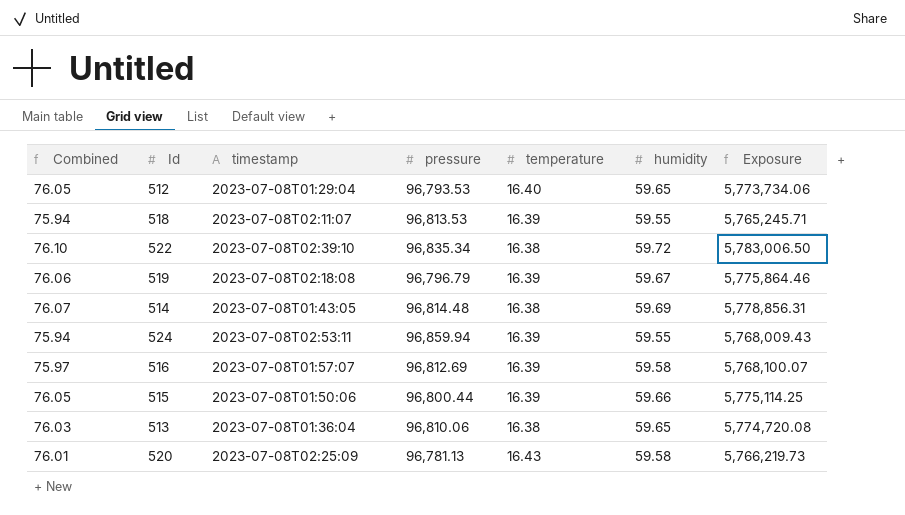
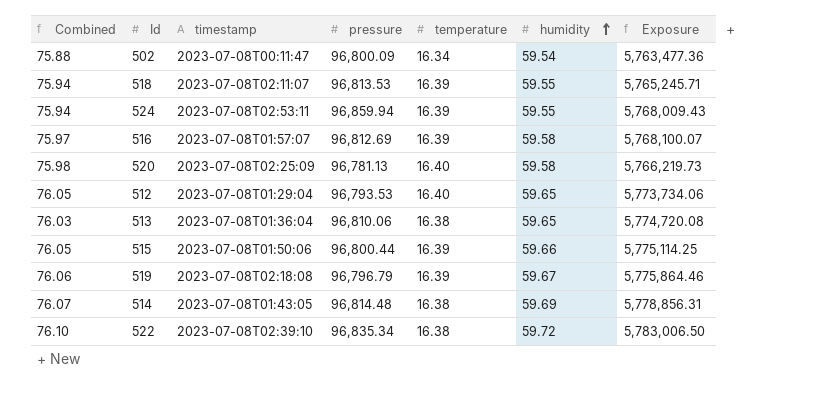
row order: none -> humidity ascending
row 502: none -> 75.88 | 2023-07-08T00:11:47 | 96,800.09 | 16.34 | 59.54 | 5,763,477.36
520 | Combined: 76.01 -> 75.98
520 | temperature: 16.43 -> 16.40

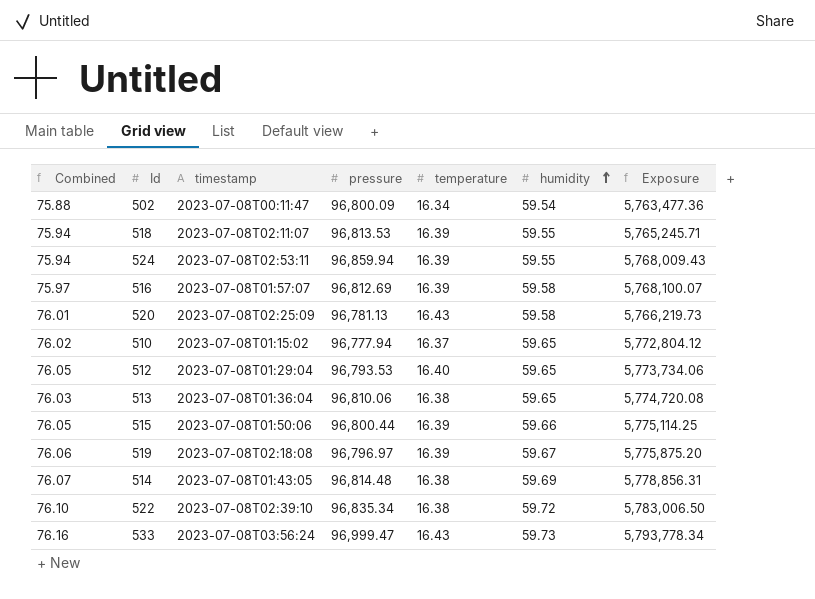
520 | Combined: 75.98 -> 76.01
520 | temperature: 16.40 -> 16.43
row 510: none -> 76.02 | 2023-07-08T01:15:02 | 96,777.94 | 16.37 | 59.65 | 5,772,804.12
519 | pressure: 96,796.79 -> 96,796.97
519 | Exposure: 5,775,864.46 -> 5,775,875.20
row 533: none -> 76.16 | 2023-07-08T03:56:24 | 96,999.47 | 16.43 | 59.73 | 5,793,778.34

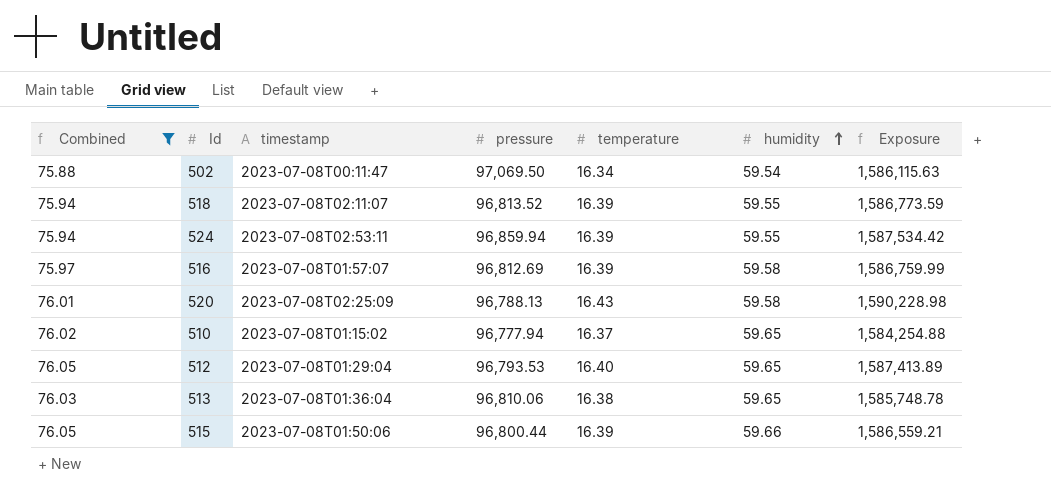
filter: none -> Combined <= 76.05
column Exposure | formula: [pressure] * [humidity] -> [pressure] * [temperature]
502 | pressure: 96,800.09 -> 97,069.50
518 | pressure: 96,813.53 -> 96,813.52
520 | pressure: 96,781.13 -> 96,788.13

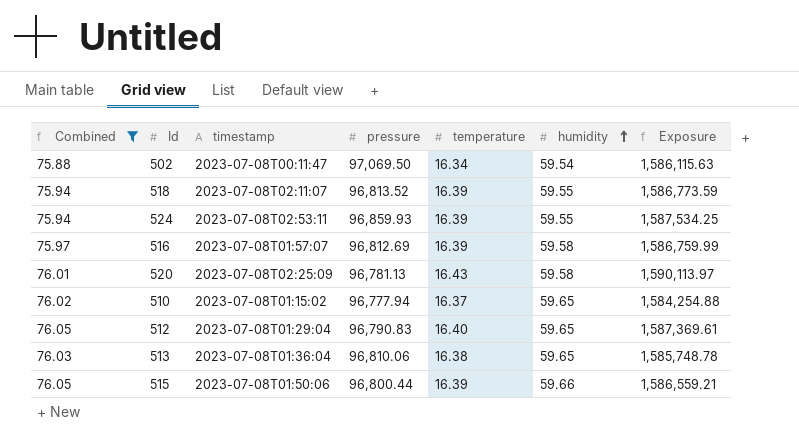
524 | pressure: 96,859.94 -> 96,859.93
524 | Exposure: 1,587,534.42 -> 1,587,534.25
520 | pressure: 96,788.13 -> 96,781.13
520 | Exposure: 1,590,228.98 -> 1,590,113.97
512 | pressure: 96,793.53 -> 96,790.83
512 | Exposure: 1,587,413.89 -> 1,587,369.61

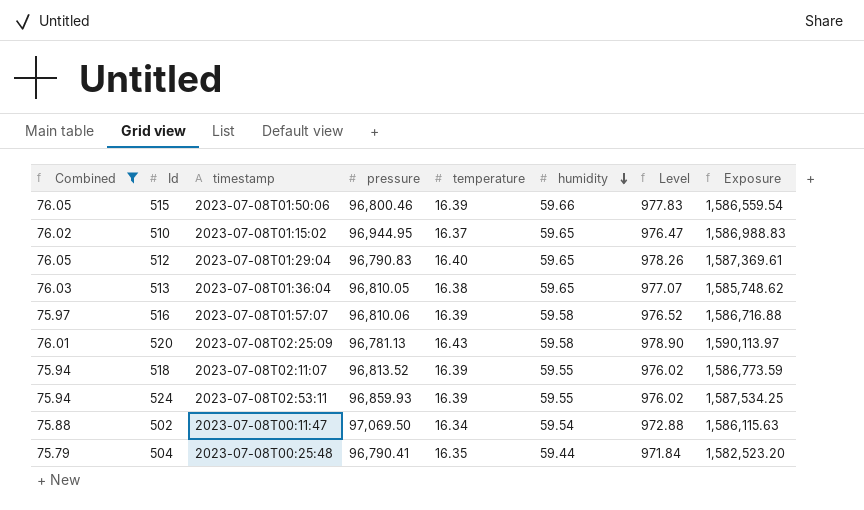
row order: humidity ascending -> humidity descending
column Level | formula: none -> [temperature] * [humidity]
515 | pressure: 96,800.44 -> 96,800.46
515 | Exposure: 1,586,559.21 -> 1,586,559.54
510 | pressure: 96,777.94 -> 96,944.95
510 | Exposure: 1,584,254.88 -> 1,586,988.83
513 | pressure: 96,810.06 -> 96,810.05
513 | Exposure: 1,585,748.78 -> 1,585,748.62
516 | pressure: 96,812.69 -> 96,810.06
516 | Exposure: 1,586,759.99 -> 1,586,716.88
row 504: none -> 75.79 | 2023-07-08T00:25:48 | 96,790.41 | 16.35 | 59.44 | 971.84 | 1,582,523.20

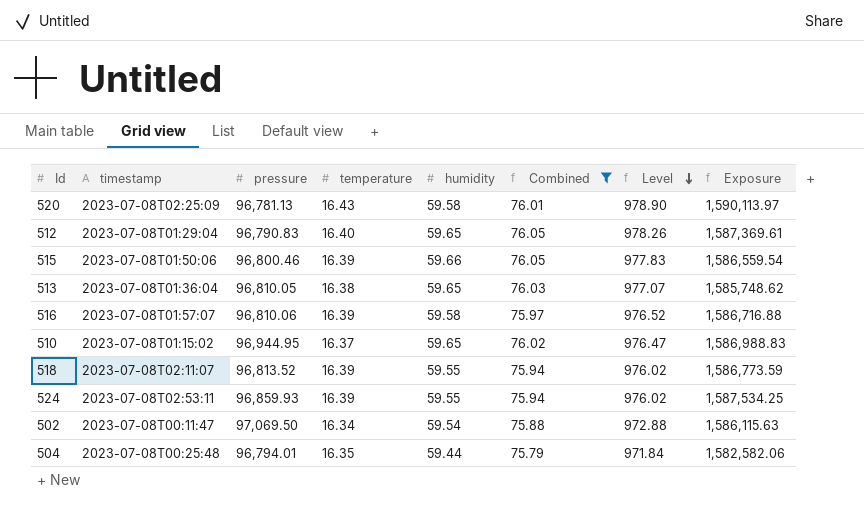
row order: humidity descending -> Level descending
column Combined | position: 1 -> 6
504 | pressure: 96,790.41 -> 96,794.01
504 | Exposure: 1,582,523.20 -> 1,582,582.06

